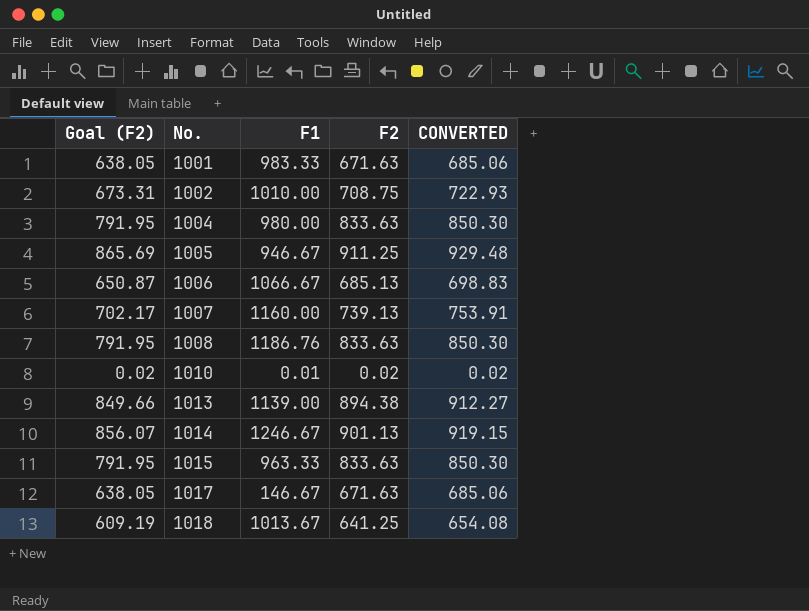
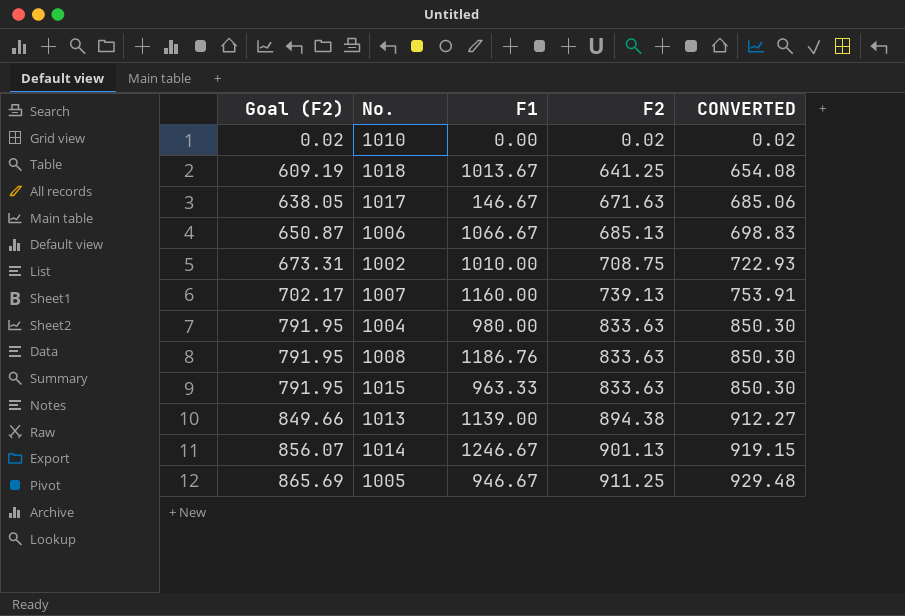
row order: No. ascending -> Goal (F2) ascending
row 1001: 638.05 | 983.33 | 671.63 | 685.06 -> none
1010 | F1: 0.01 -> 0.00

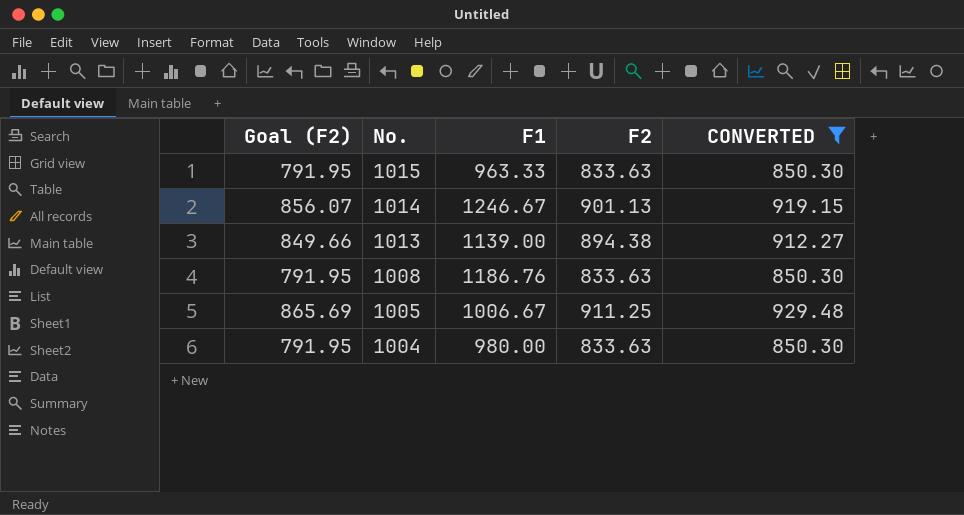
filter: none -> CONVERTED >= 850.30
row order: Goal (F2) ascending -> No. descending
1005 | F1: 946.67 -> 1006.67

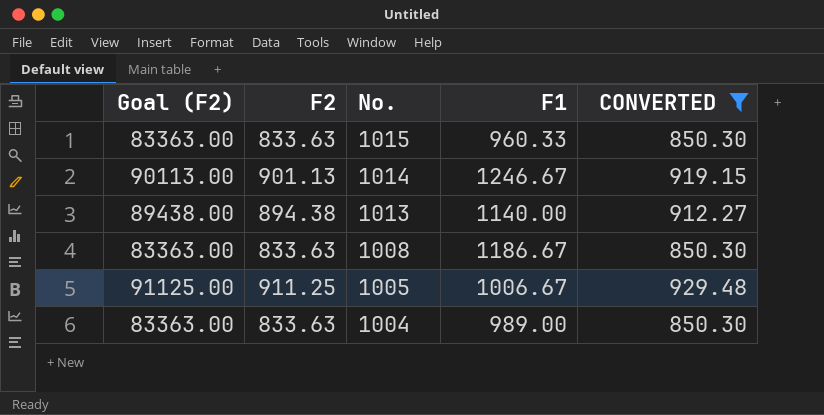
column Goal (F2) | formula: [F2] * 0.95 -> [F2] * 100
column F2 | position: 4 -> 2
1015 | F1: 963.33 -> 960.33
1013 | F1: 1139.00 -> 1140.00
1008 | F1: 1186.76 -> 1186.67
1004 | F1: 980.00 -> 989.00

